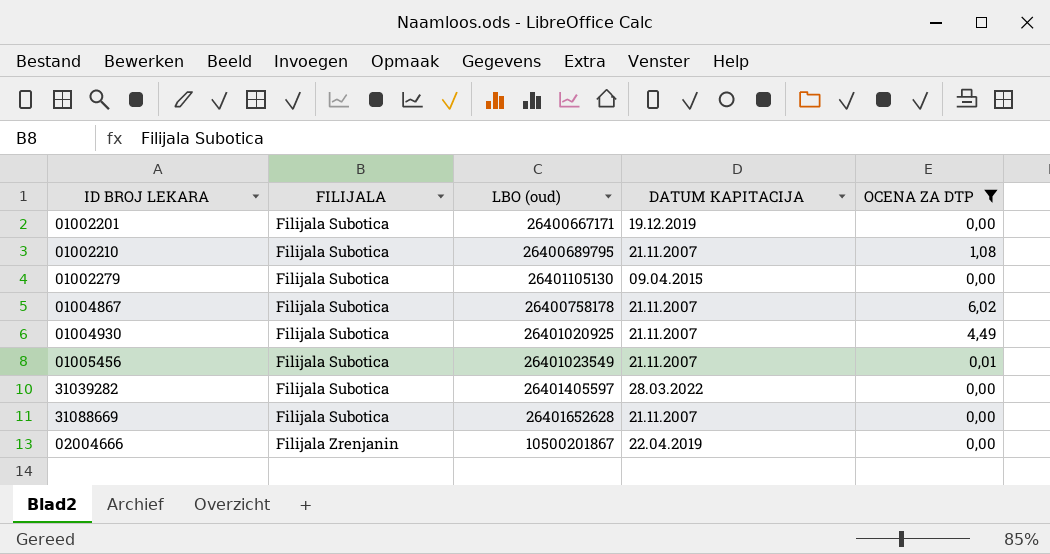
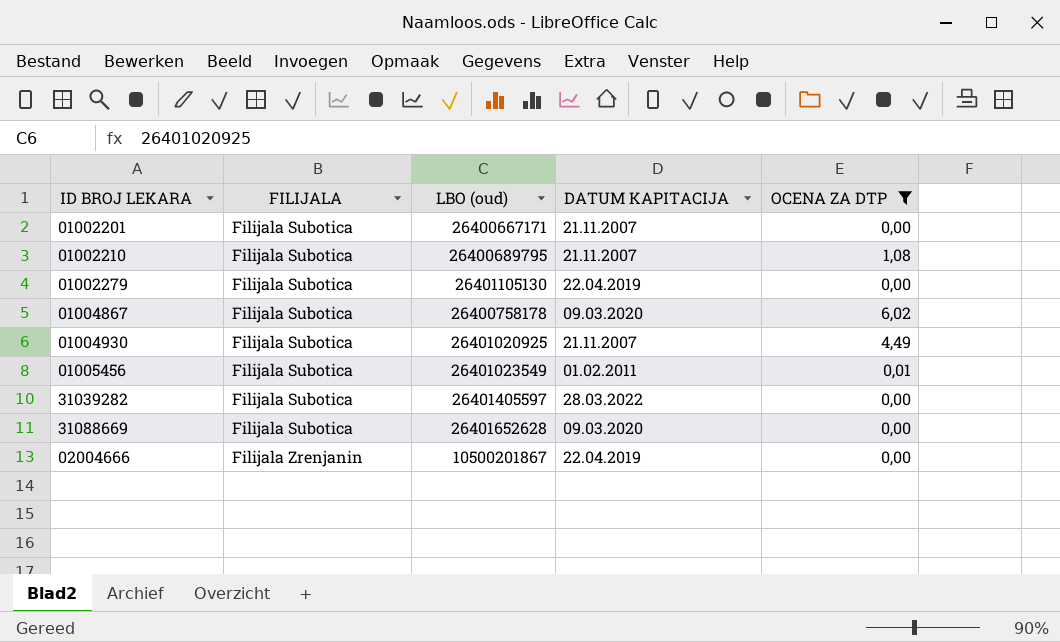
01002201 | DATUM KAPITACIJA: 19.12.2019 -> 21.11.2007
01002279 | DATUM KAPITACIJA: 09.04.2015 -> 22.04.2019
01004867 | DATUM KAPITACIJA: 21.11.2007 -> 09.03.2020
01005456 | DATUM KAPITACIJA: 21.11.2007 -> 01.02.2011
31088669 | DATUM KAPITACIJA: 21.11.2007 -> 09.03.2020

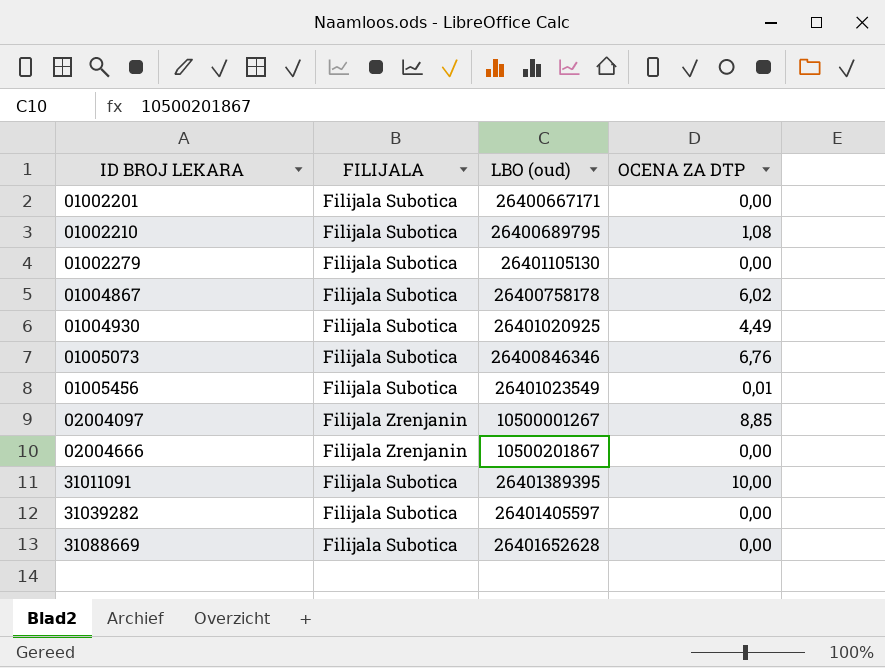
filter: OCENA ZA DTP <= 6,02 -> none
row order: FILIJALA ascending -> ID BROJ LEKARA ascending
column DATUM KAPITACIJA | position: 4 -> none

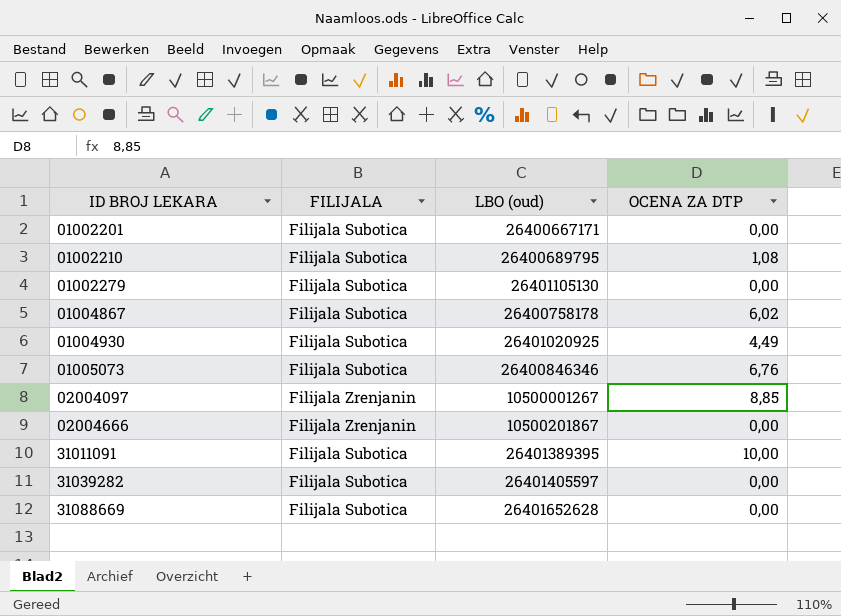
row 01005456: Filijala Subotica | 26401023549 | 0,01 -> none

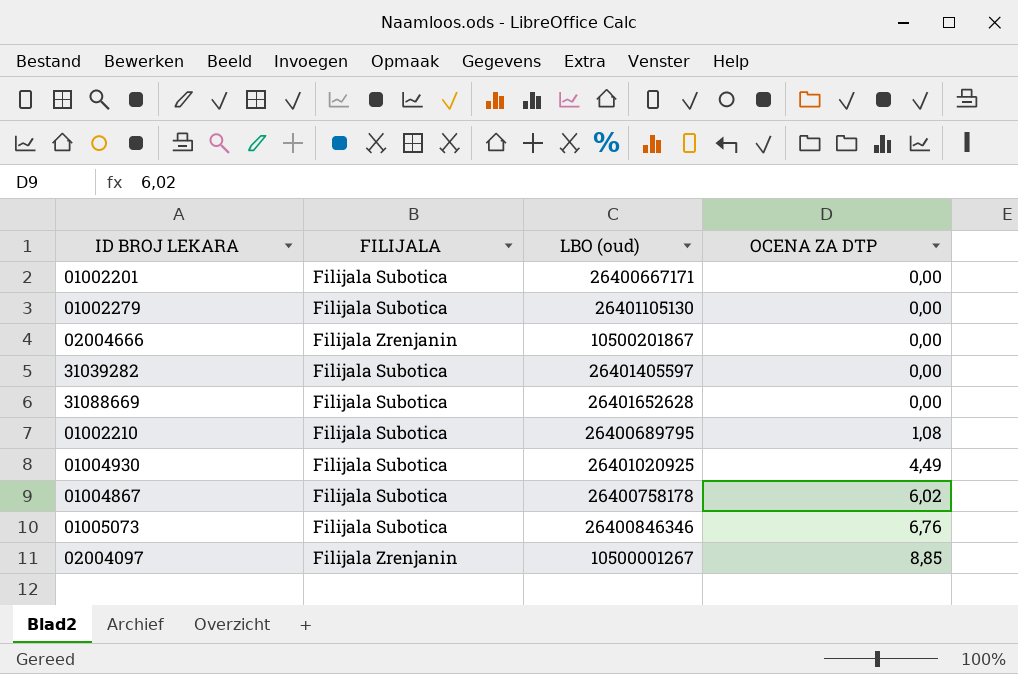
row order: ID BROJ LEKARA ascending -> OCENA ZA DTP ascending
row 31011091: Filijala Subotica | 26401389395 | 10,00 -> none

